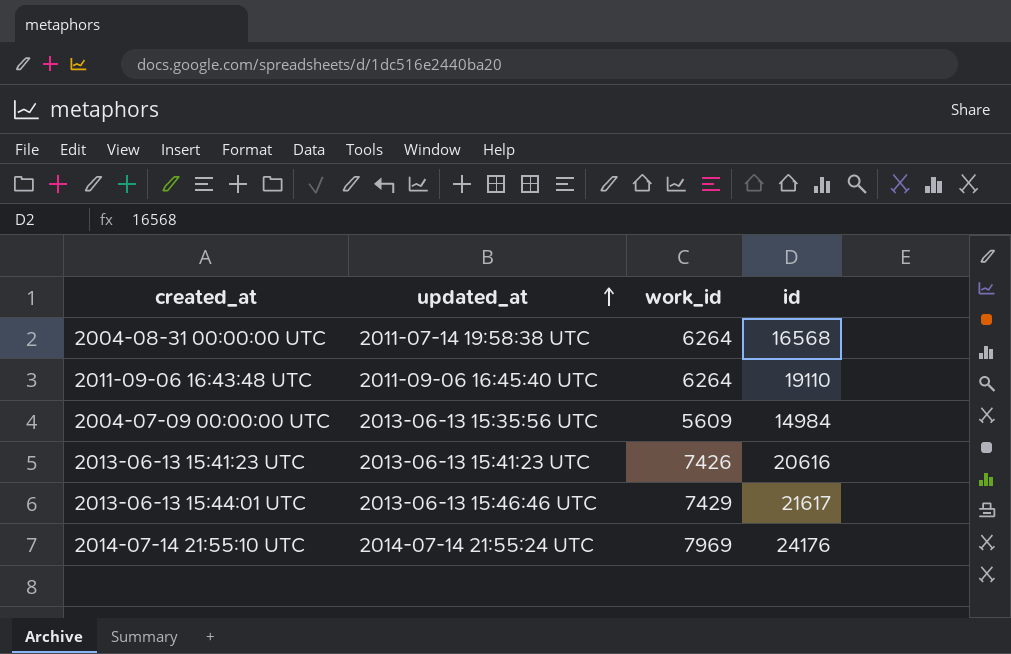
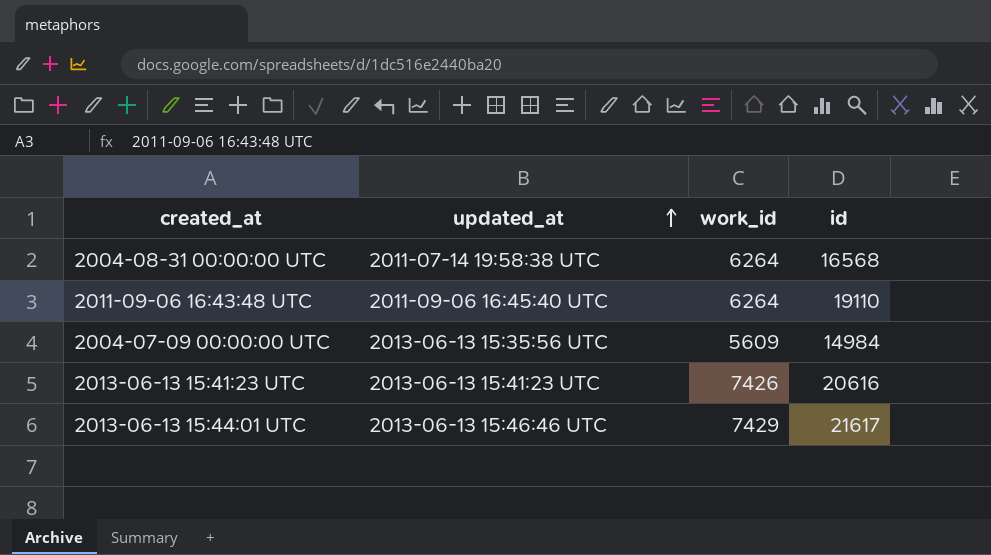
row 2014-07-14 21:55:10 UTC: 2014-07-14 21:55:24 UTC | 7969 | 24176 -> none

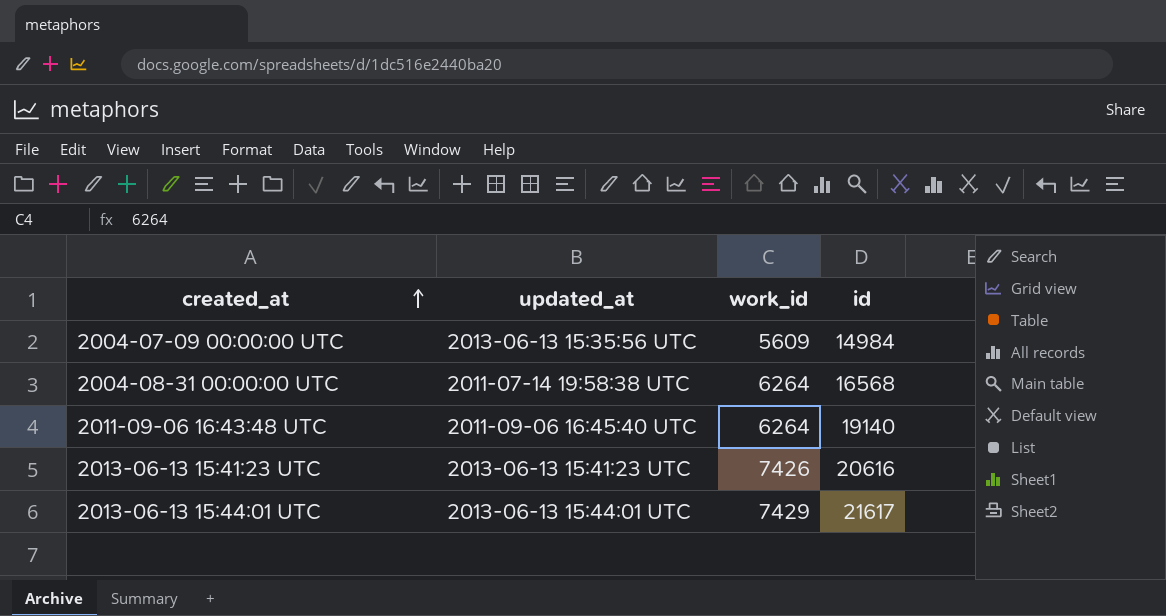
row order: updated_at ascending -> created_at ascending
2011-09-06 16:43:48 UTC | id: 19110 -> 19140
2013-06-13 15:44:01 UTC | updated_at: 2013-06-13 15:46:46 UTC -> 2013-06-13 15:44:01 UTC

